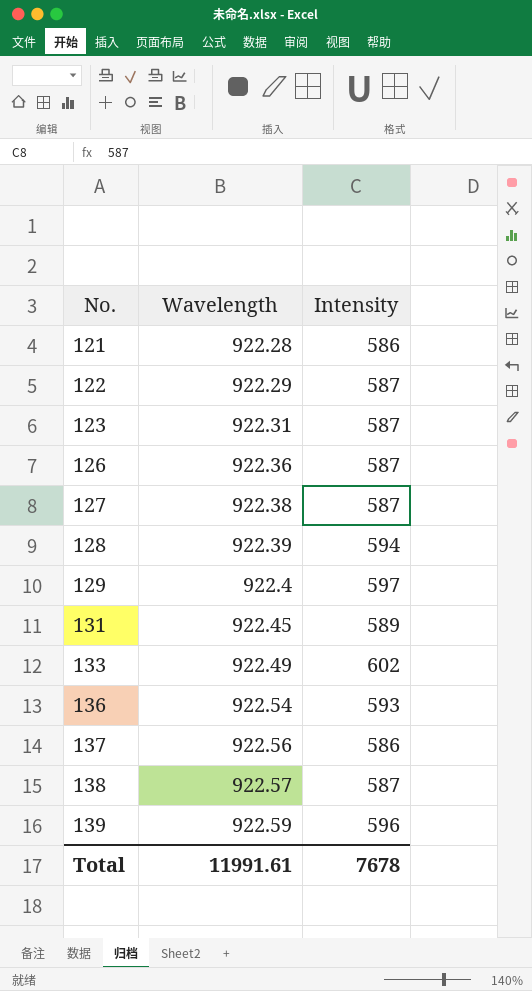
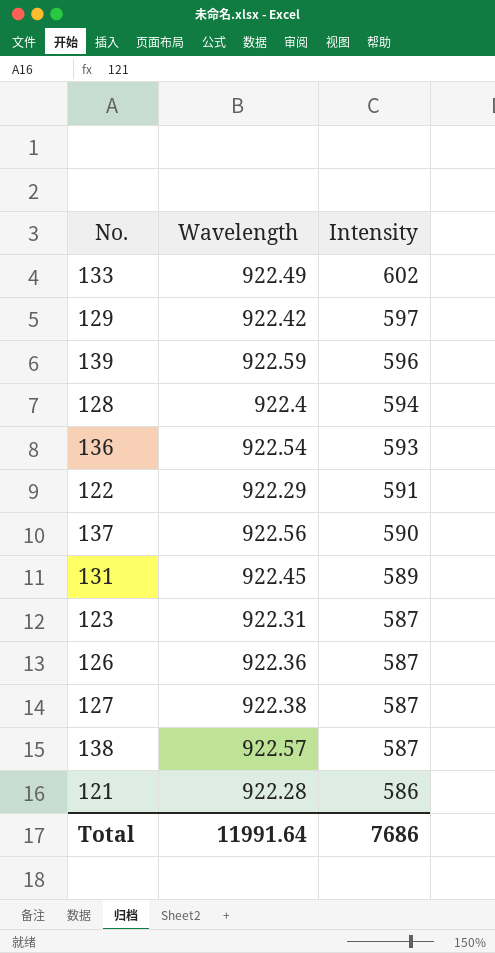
row order: No. ascending -> Intensity descending
129 | Wavelength: 922.4 -> 922.42
128 | Wavelength: 922.39 -> 922.4
122 | Intensity: 587 -> 591
137 | Intensity: 586 -> 590
Total | Wavelength: 11991.61 -> 11991.64
Total | Intensity: 7678 -> 7686

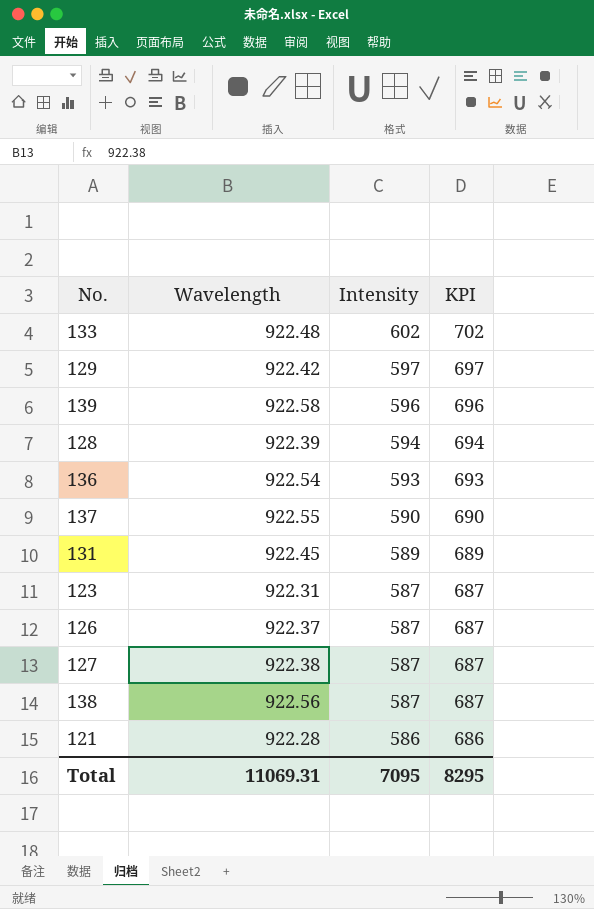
column KPI | formula: none -> [Intensity] + 100
row 122: 922.29 | 591 -> none
133 | Wavelength: 922.49 -> 922.48
139 | Wavelength: 922.59 -> 922.58
128 | Wavelength: 922.4 -> 922.39
137 | Wavelength: 922.56 -> 922.55
126 | Wavelength: 922.36 -> 922.37
138 | Wavelength: 922.57 -> 922.56
Total | Wavelength: 11991.64 -> 11069.31
Total | Intensity: 7686 -> 7095

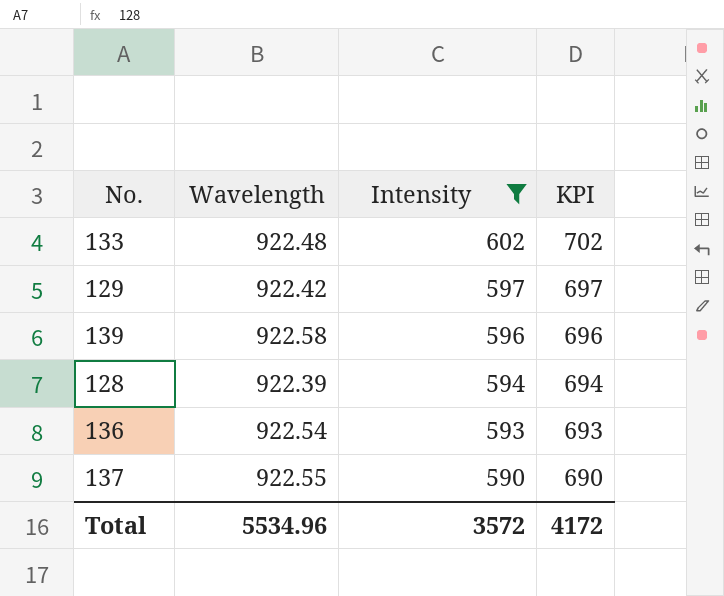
filter: none -> Intensity >= 590
Total | Wavelength: 11069.31 -> 5534.96
Total | Intensity: 7095 -> 3572
Total | KPI: 8295 -> 4172

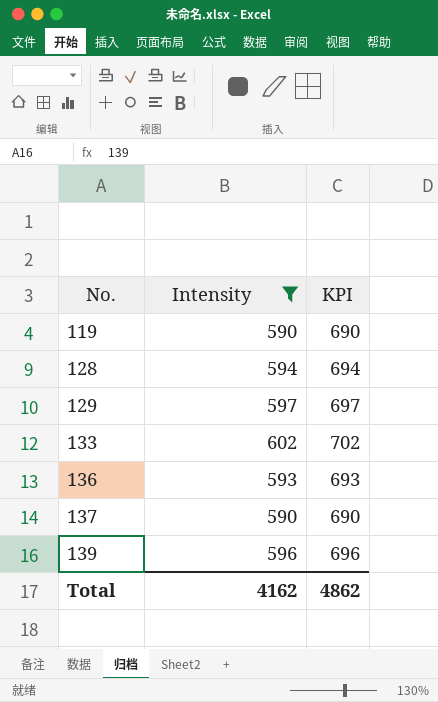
row order: Intensity descending -> No. ascending
column Wavelength | position: 2 -> none
row 119: none -> 590 | 690
Total | Intensity: 3572 -> 4162
Total | KPI: 4172 -> 4862

